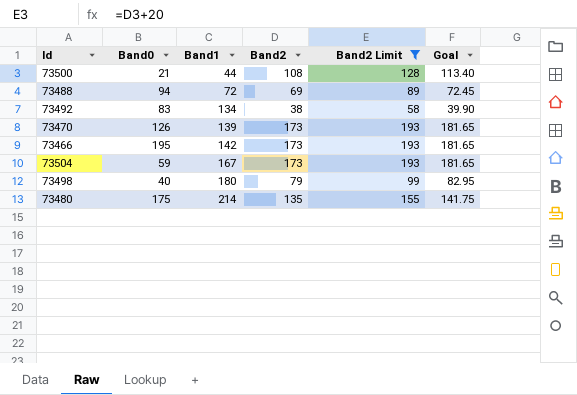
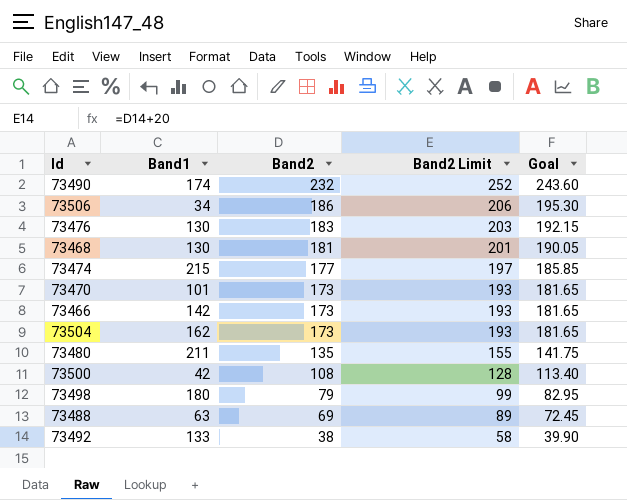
filter: Band2 Limit <= 193 -> none
row order: Band1 ascending -> Band2 descending
column Band0 | position: 2 -> none
73470 | Band1: 139 -> 101
73504 | Band1: 167 -> 162
73480 | Band1: 214 -> 211
73500 | Band1: 44 -> 42
73488 | Band1: 72 -> 63
73492 | Band1: 134 -> 133

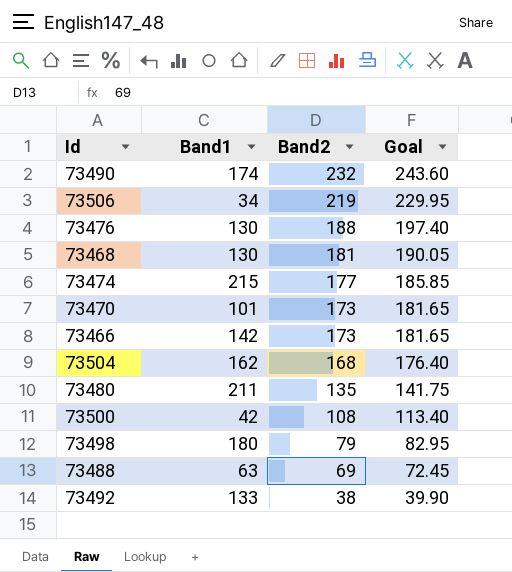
column Band2 Limit | formula: [Band2] + 20 -> none
73506 | Band2: 186 -> 219
73506 | Goal: 195.30 -> 229.95
73476 | Band2: 183 -> 188
73476 | Goal: 192.15 -> 197.40
73504 | Band2: 173 -> 168
73504 | Goal: 181.65 -> 176.40

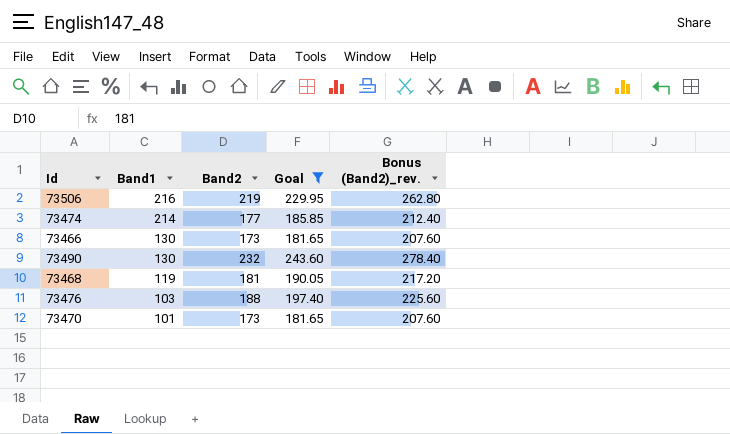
filter: none -> Goal >= 181.65
row order: Band2 descending -> Band1 descending
column Bonus (Band2)_rev. | formula: none -> [Band2] * 1.2
73506 | Band1: 34 -> 216
73474 | Band1: 215 -> 214
73466 | Band1: 142 -> 130
73490 | Band1: 174 -> 130
73468 | Band1: 130 -> 119
73476 | Band1: 130 -> 103

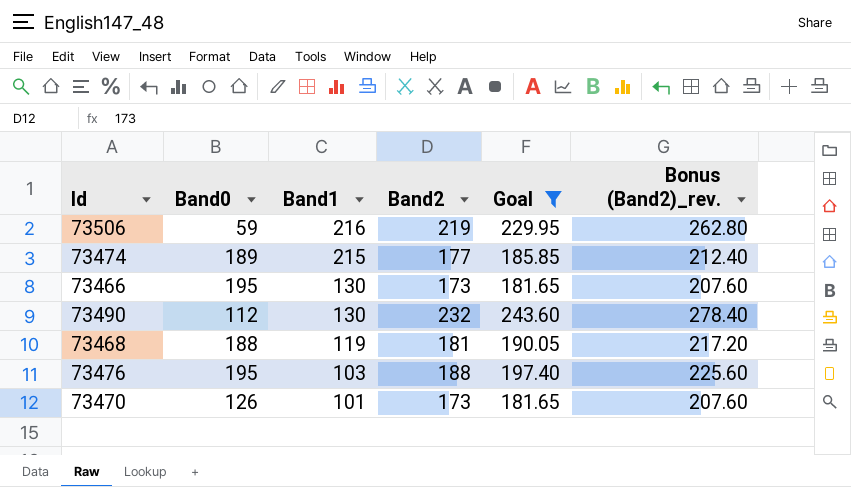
column Band0 | position: none -> 2
73474 | Band1: 214 -> 215

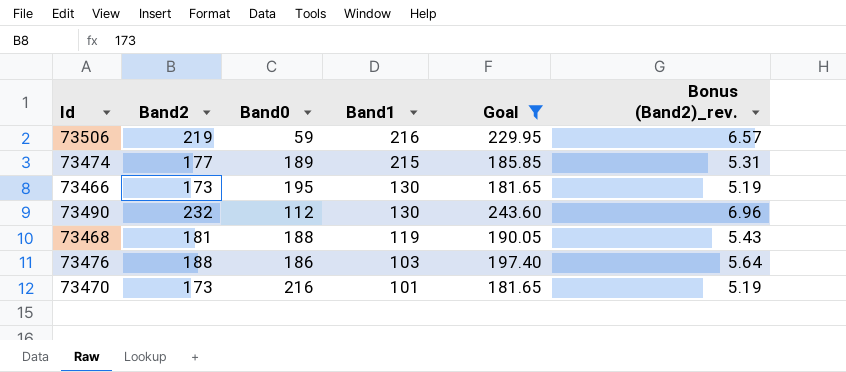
column Band2 | position: 4 -> 2
column Bonus (Band2)_rev. | formula: [Band2] * 1.2 -> [Band2] * 0.03
73476 | Band0: 195 -> 186
73470 | Band0: 126 -> 216

